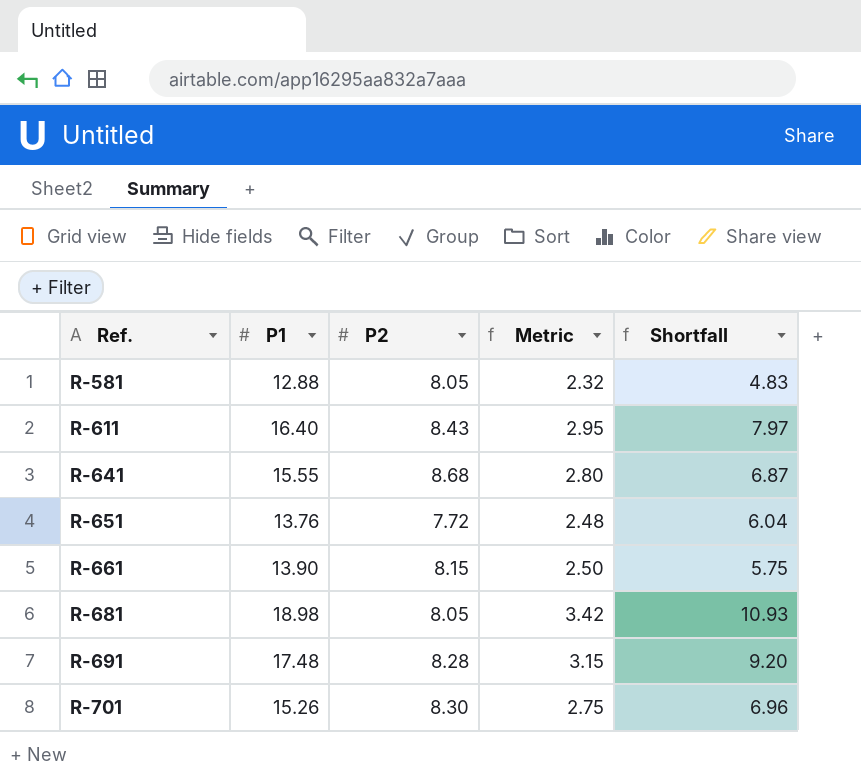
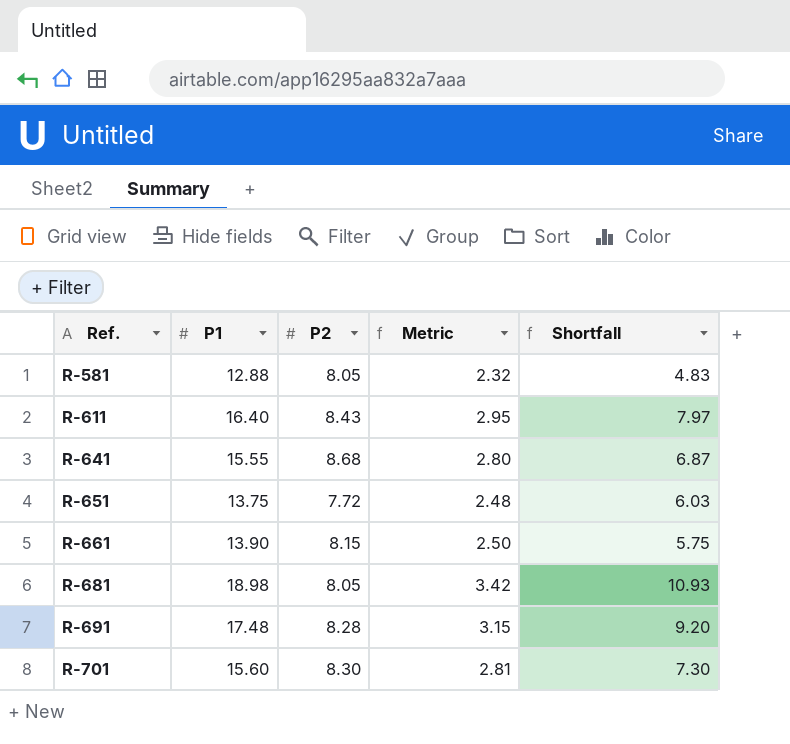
R-651 | P1: 13.76 -> 13.75
R-651 | Shortfall: 6.04 -> 6.03
R-701 | P1: 15.26 -> 15.60
R-701 | Metric: 2.75 -> 2.81
R-701 | Shortfall: 6.96 -> 7.30

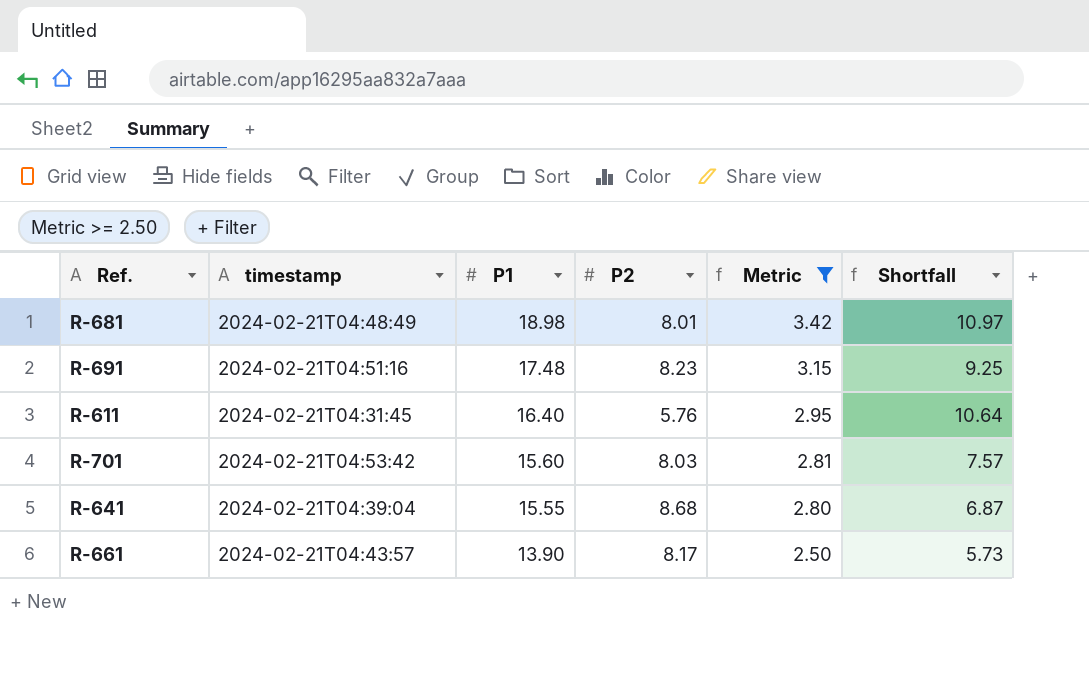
filter: none -> Metric >= 2.50
row order: Ref. ascending -> P1 descending
column timestamp | position: none -> 2
R-681 | P2: 8.05 -> 8.01
R-681 | Shortfall: 10.93 -> 10.97
R-691 | P2: 8.28 -> 8.23
R-691 | Shortfall: 9.20 -> 9.25
R-611 | P2: 8.43 -> 5.76
R-611 | Shortfall: 7.97 -> 10.64
R-701 | P2: 8.30 -> 8.03
R-701 | Shortfall: 7.30 -> 7.57
R-661 | P2: 8.15 -> 8.17
R-661 | Shortfall: 5.75 -> 5.73

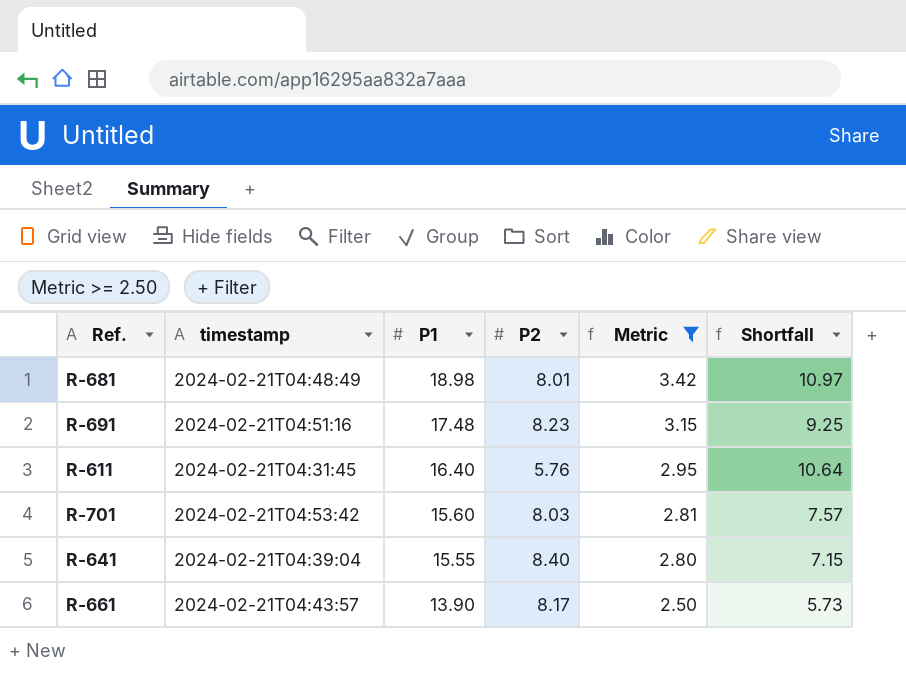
R-641 | P2: 8.68 -> 8.40
R-641 | Shortfall: 6.87 -> 7.15

